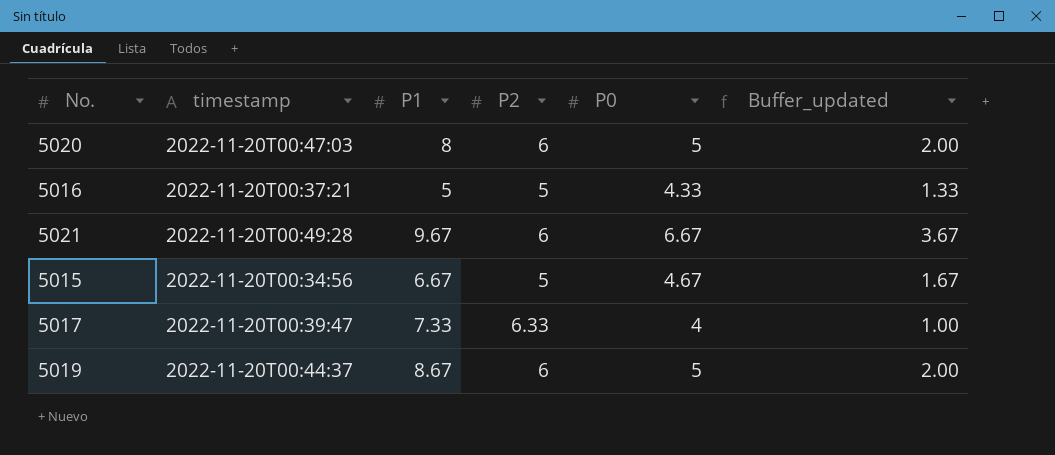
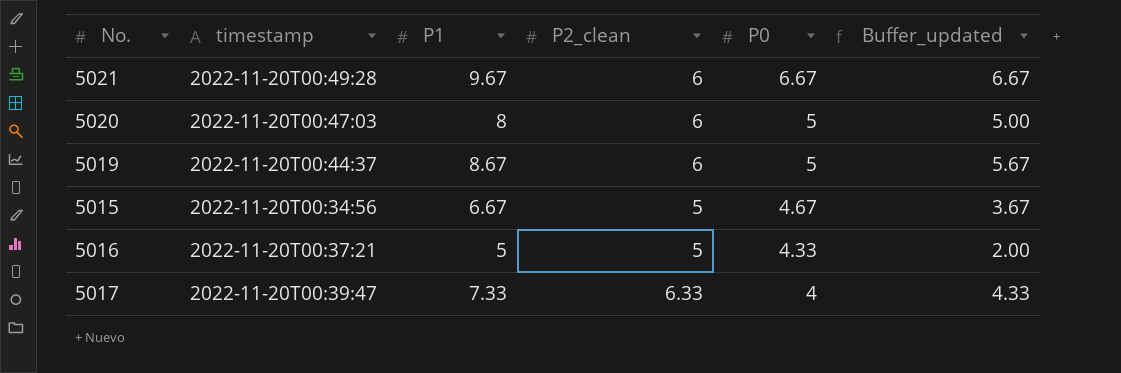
row order: none -> P0 descending
column name: P2 -> P2_clean
column Buffer_updated | formula: [P0] - 3 -> [P1] - 3

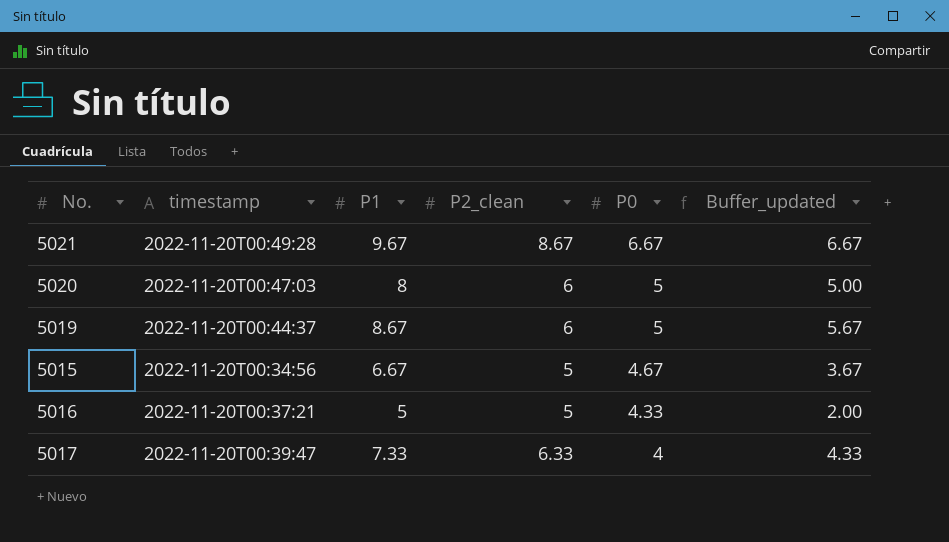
5021 | P2_clean: 6 -> 8.67

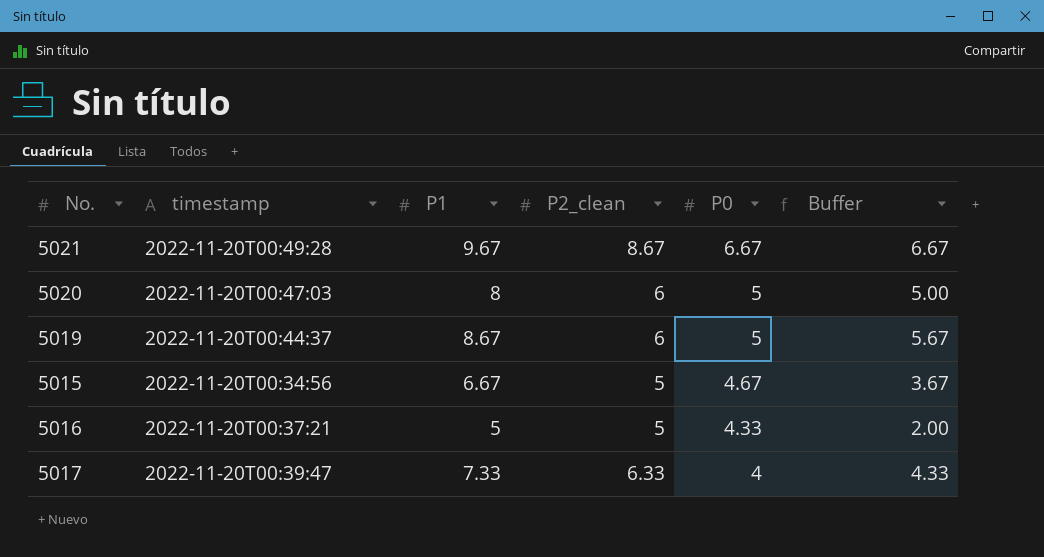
column name: Buffer_updated -> Buffer

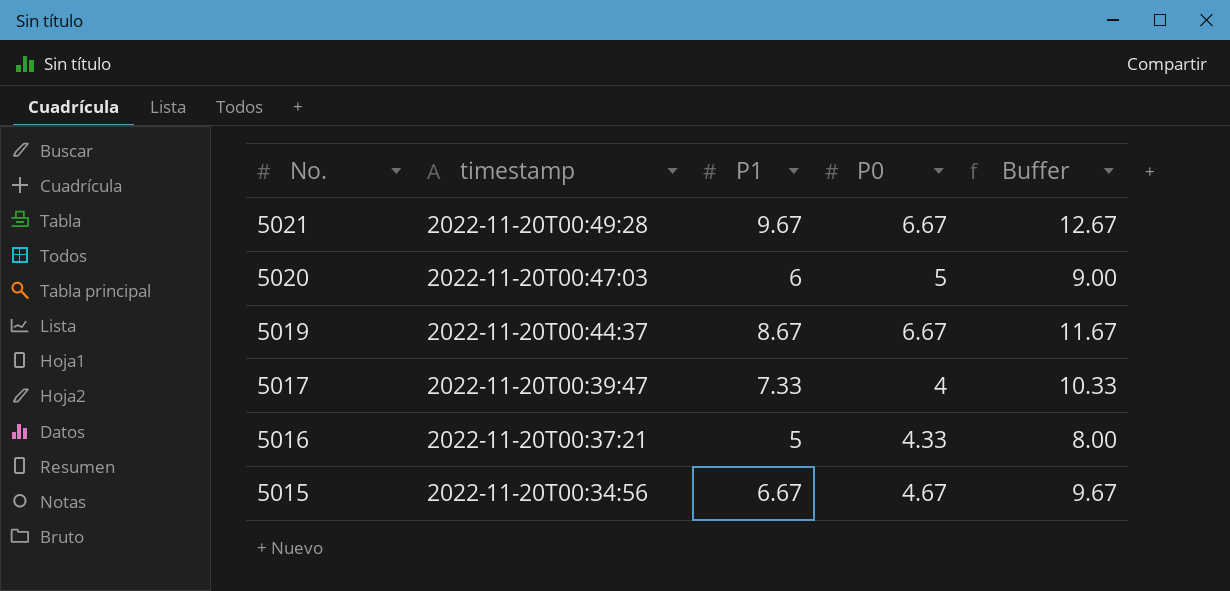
row order: P0 descending -> No. descending
column P2_clean | position: 4 -> none
column Buffer | formula: [P1] - 3 -> [P1] + 3
5020 | P1: 8 -> 6
5019 | P0: 5 -> 6.67

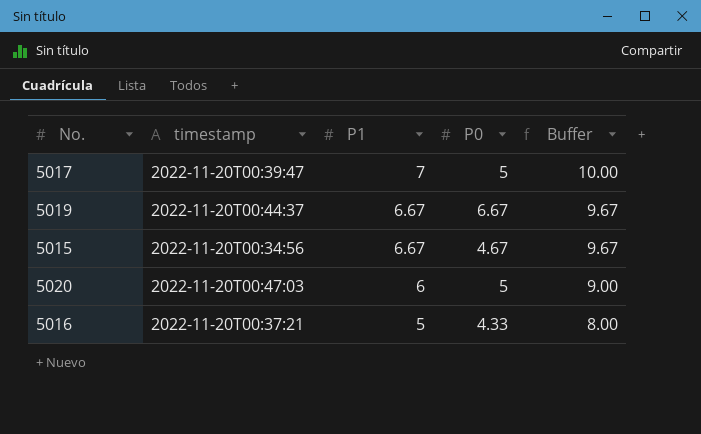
row order: No. descending -> P1 descending
row 5021: 2022-11-20T00:49:28 | 9.67 | 6.67 | 12.67 -> none
5017 | P1: 7.33 -> 7
5017 | P0: 4 -> 5
5017 | Buffer: 10.33 -> 10.00
5019 | P1: 8.67 -> 6.67
5019 | Buffer: 11.67 -> 9.67

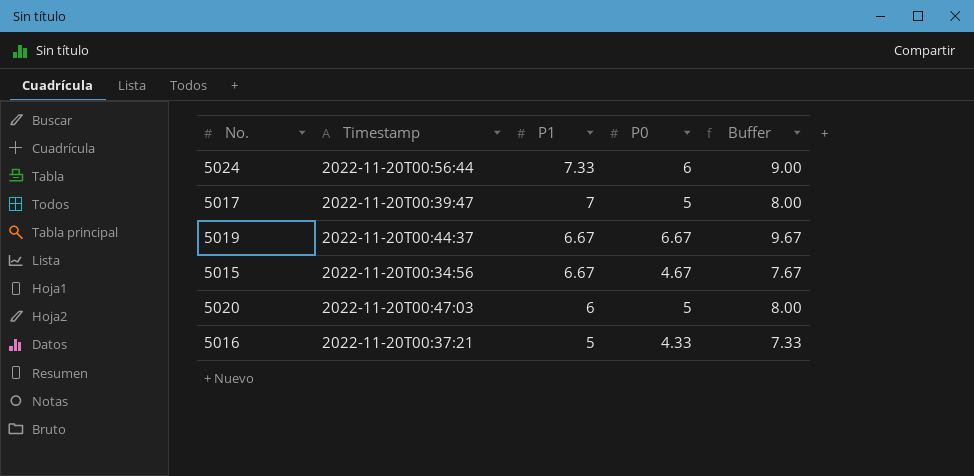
column name: timestamp -> Timestamp
column Buffer | formula: [P1] + 3 -> [P0] + 3
row 5024: none -> 2022-11-20T00:56:44 | 7.33 | 6 | 9.00

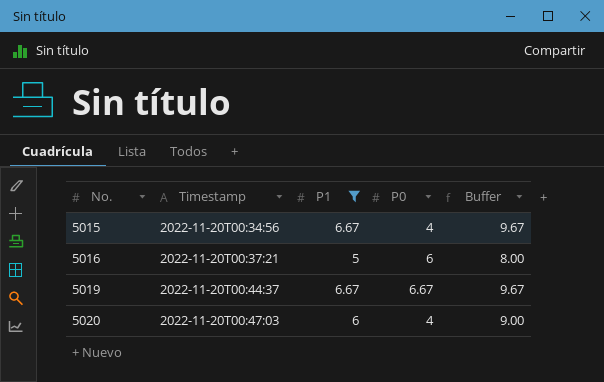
filter: none -> P1 <= 6.67
row order: P1 descending -> No. ascending
column Buffer | formula: [P0] + 3 -> [P1] + 3
5015 | P0: 4.67 -> 4
5016 | P0: 4.33 -> 6
5020 | P0: 5 -> 4

